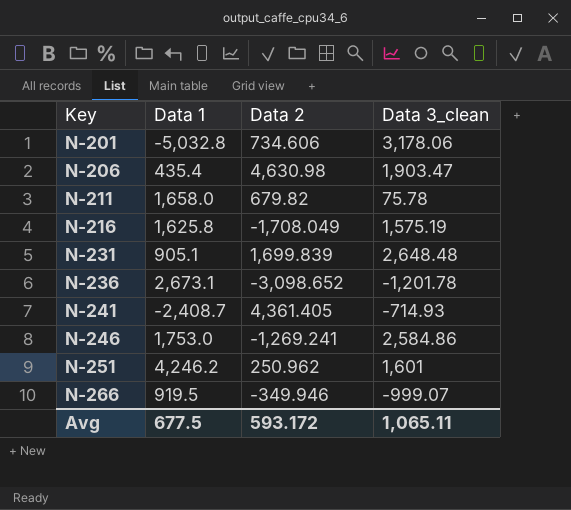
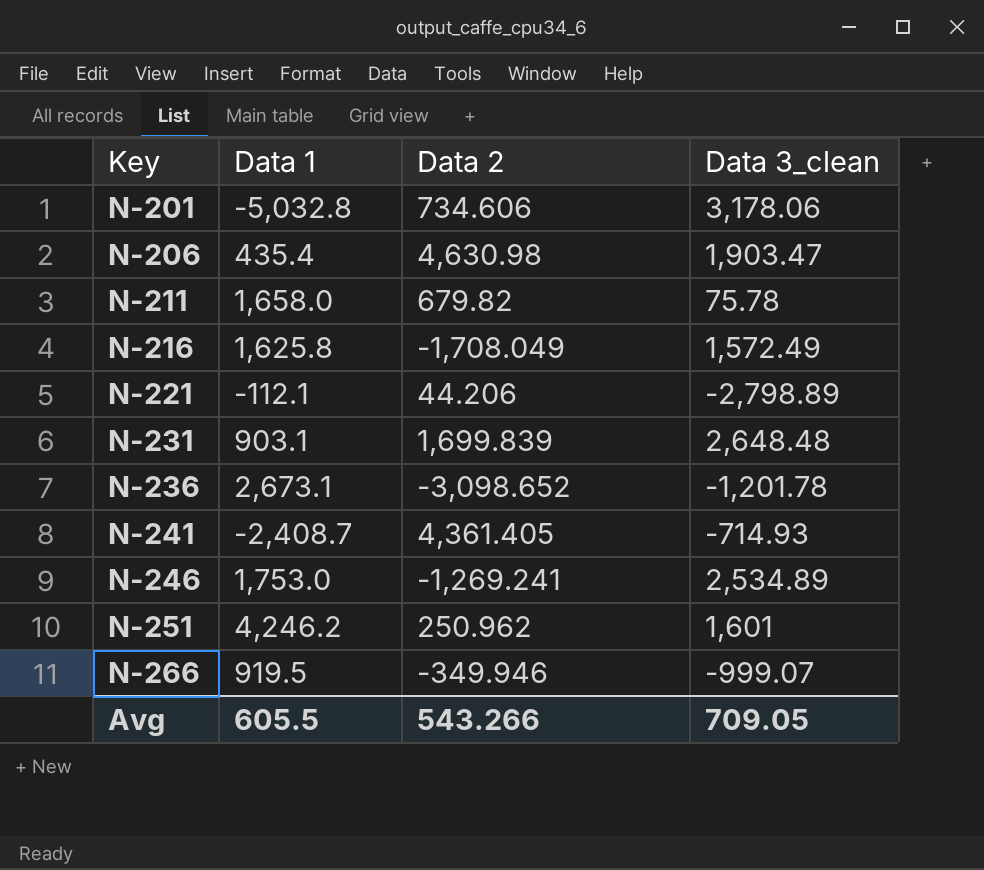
N-216 | Data 3_clean: 1,575.19 -> 1,572.49
row N-221: none -> -112.1 | 44.206 | -2,798.89
N-231 | Data 1: 905.1 -> 903.1
N-246 | Data 3_clean: 2,584.86 -> 2,534.89
Avg | Data 1: 677.5 -> 605.5
Avg | Data 2: 593.172 -> 543.266
Avg | Data 3_clean: 1,065.11 -> 709.05

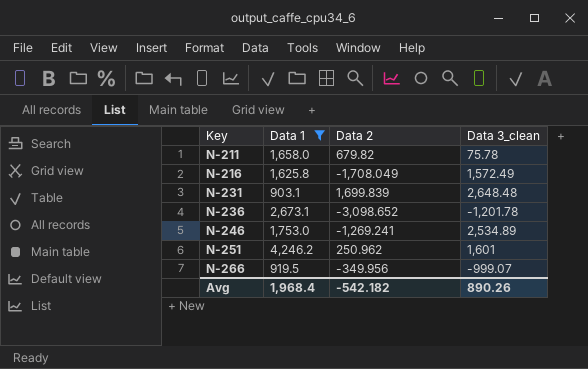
filter: none -> Data 1 >= 903.1
N-266 | Data 2: -349.946 -> -349.956
Avg | Data 1: 605.5 -> 1,968.4
Avg | Data 2: 543.266 -> -542.182
Avg | Data 3_clean: 709.05 -> 890.26

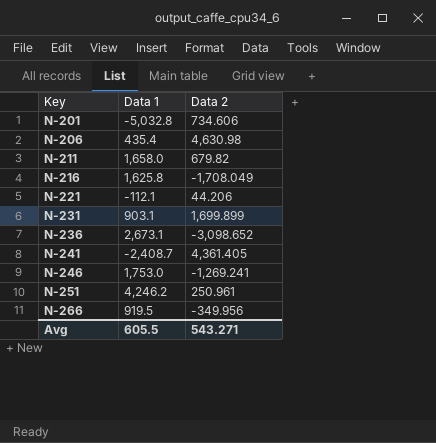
filter: Data 1 >= 903.1 -> none
column Data 3_clean | position: 4 -> none
N-231 | Data 2: 1,699.839 -> 1,699.899
N-251 | Data 2: 250.962 -> 250.961
Avg | Data 1: 1,968.4 -> 605.5
Avg | Data 2: -542.182 -> 543.271

